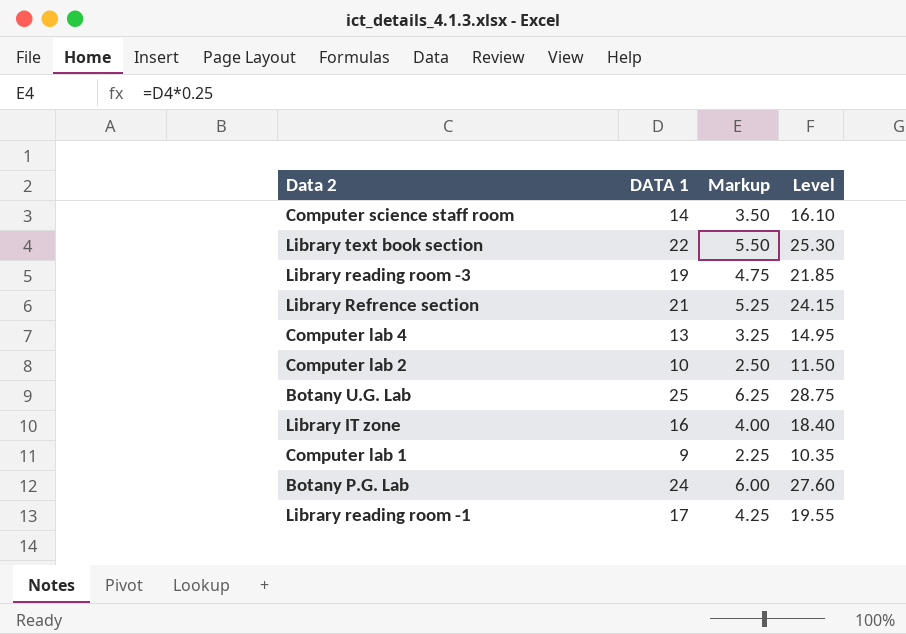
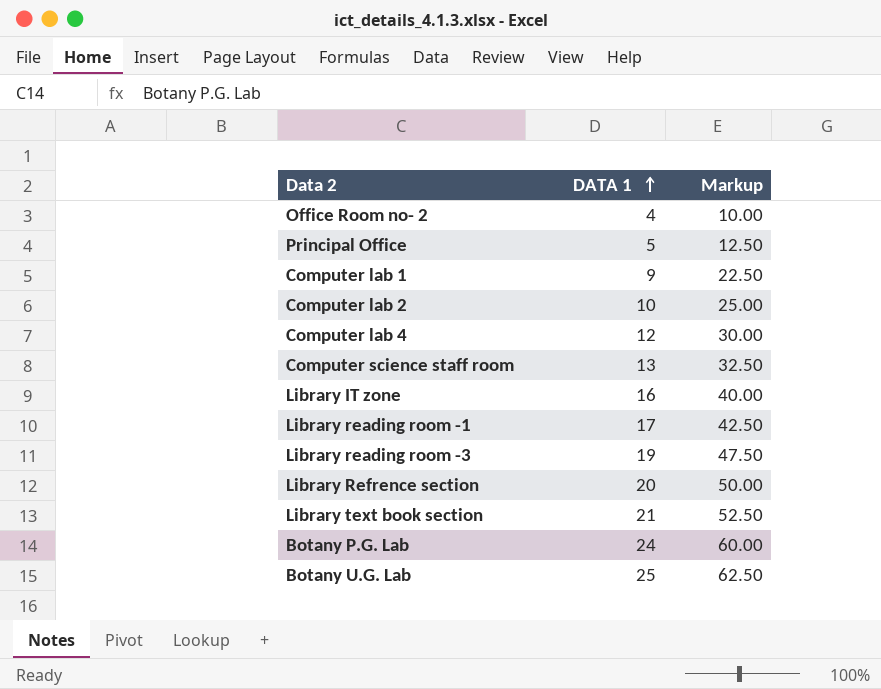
row order: none -> DATA 1 ascending
column Level | formula: [DATA 1] * 1.15 -> none
column Markup | formula: [DATA 1] * 0.25 -> [DATA 1] * 2.5
row Office Room no- 2: none -> 4 | 10.00
row Principal Office: none -> 5 | 12.50
Computer lab 4 | DATA 1: 13 -> 12
Computer science staff room | DATA 1: 14 -> 13
Library Refrence section | DATA 1: 21 -> 20
Library text book section | DATA 1: 22 -> 21

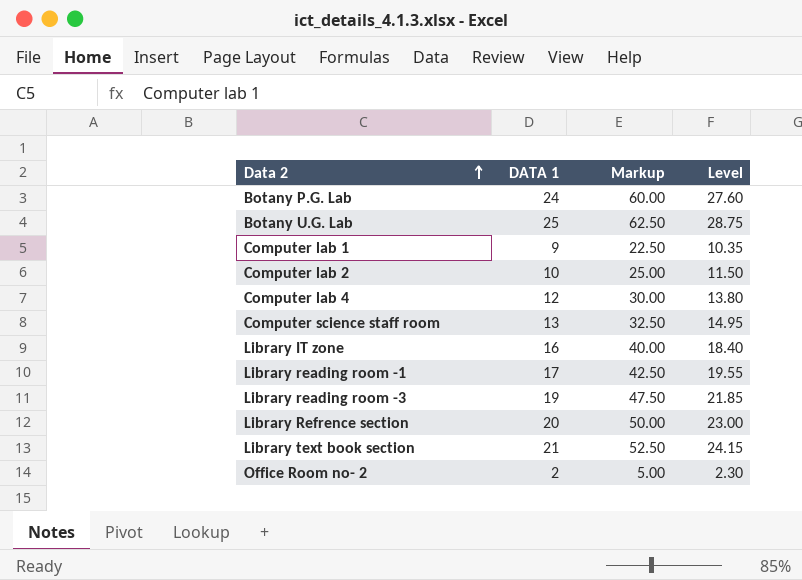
row order: DATA 1 ascending -> Data 2 ascending
column Level | formula: none -> [DATA 1] * 1.15
row Principal Office: 5 | 12.50 -> none
Office Room no- 2 | DATA 1: 4 -> 2
Office Room no- 2 | Markup: 10.00 -> 5.00

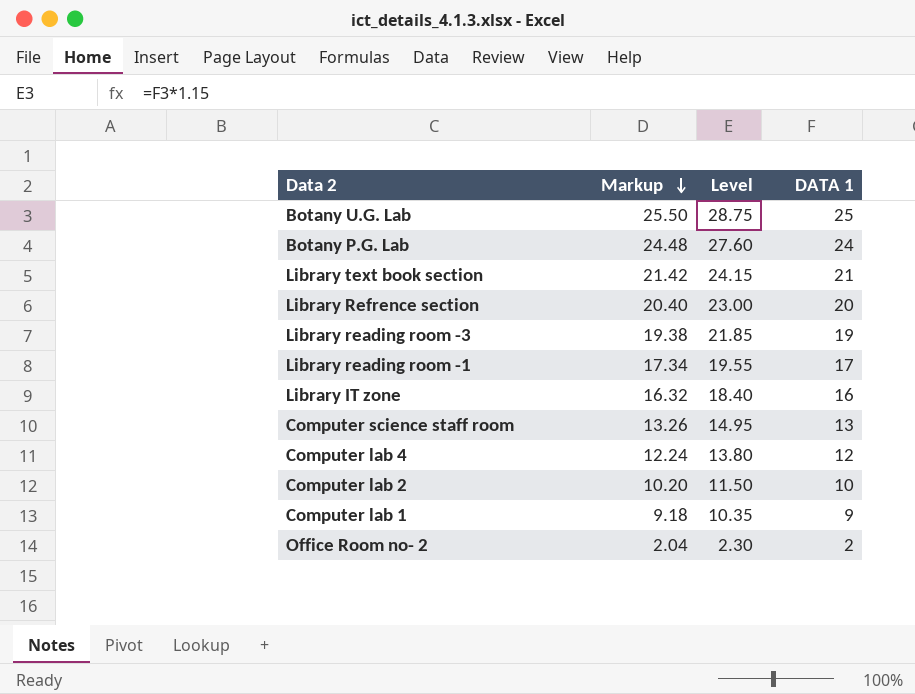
row order: Data 2 ascending -> Markup descending
column Markup | formula: [DATA 1] * 2.5 -> [DATA 1] * 1.02
column DATA 1 | position: 2 -> 4

